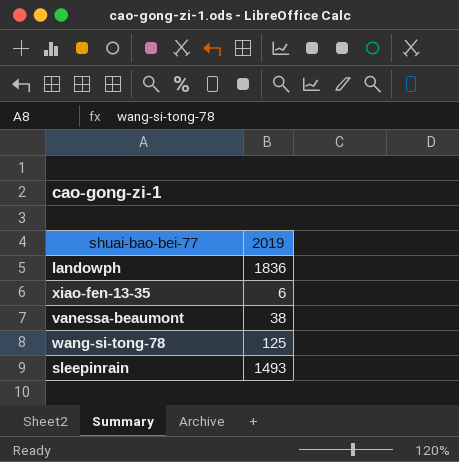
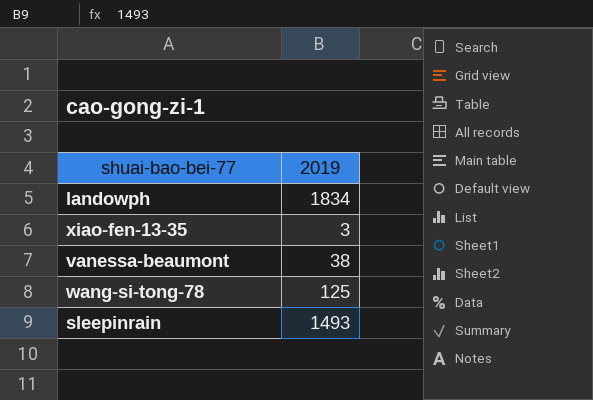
landowph | 2019: 1836 -> 1834
xiao-fen-13-35 | 2019: 6 -> 3

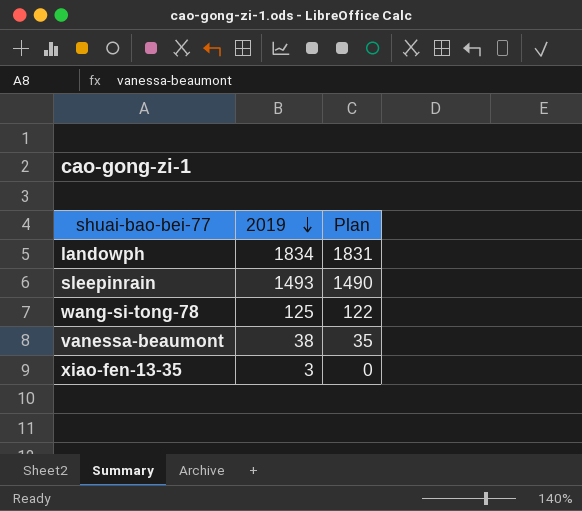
row order: none -> 2019 descending
column Plan | formula: none -> [2019] - 3

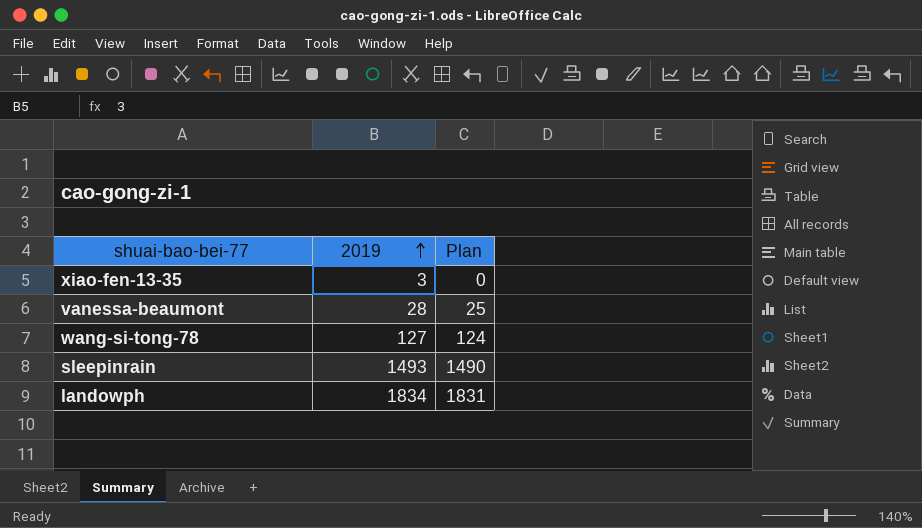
row order: 2019 descending -> 2019 ascending
vanessa-beaumont | 2019: 38 -> 28
vanessa-beaumont | Plan: 35 -> 25
wang-si-tong-78 | 2019: 125 -> 127
wang-si-tong-78 | Plan: 122 -> 124

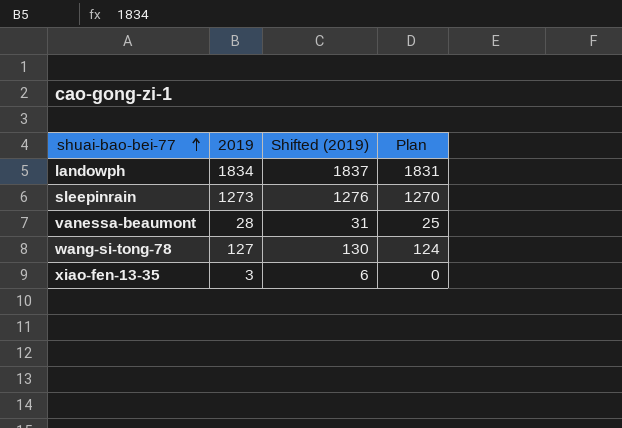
row order: 2019 ascending -> shuai-bao-bei-77 ascending
column Shifted (2019) | formula: none -> [2019] + 3
sleepinrain | 2019: 1493 -> 1273
sleepinrain | Plan: 1490 -> 1270

